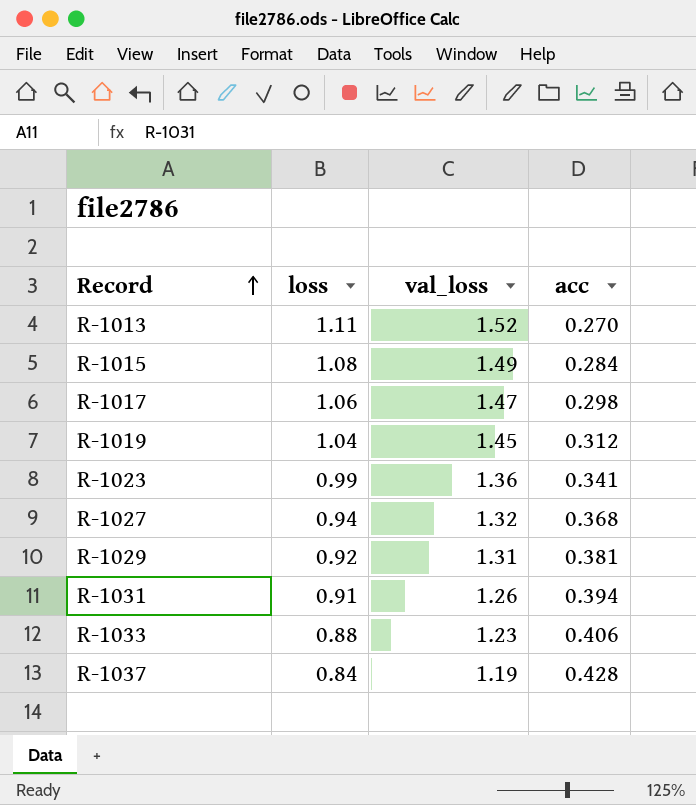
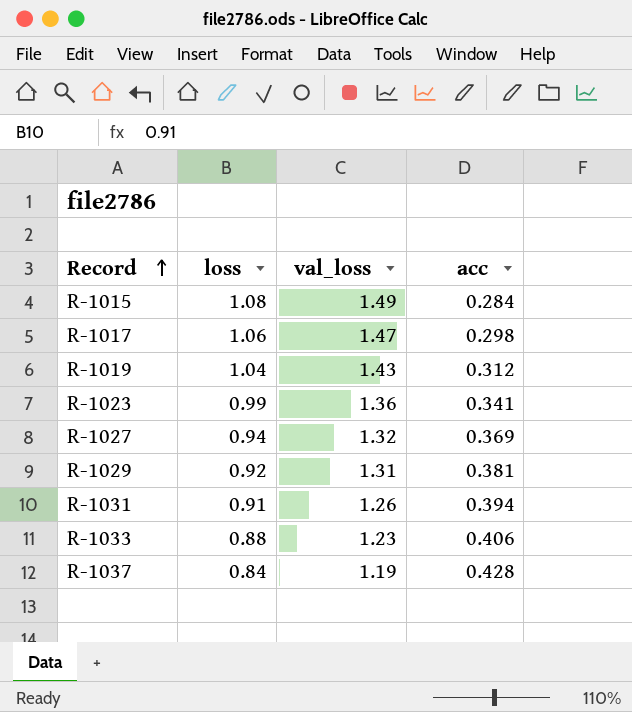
row R-1013: 1.11 | 1.52 | 0.270 -> none
R-1019 | val_loss: 1.45 -> 1.43
R-1027 | acc: 0.368 -> 0.369

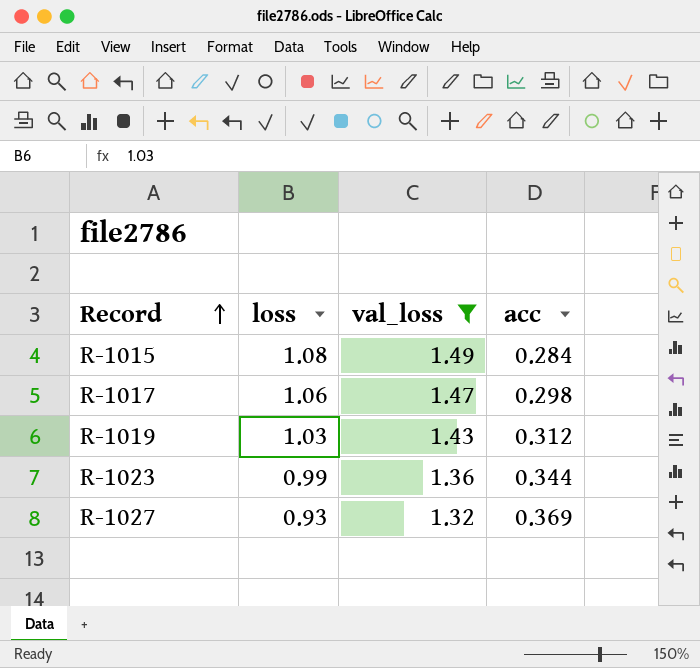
filter: none -> val_loss >= 1.32
R-1019 | loss: 1.04 -> 1.03
R-1023 | acc: 0.341 -> 0.344
R-1027 | loss: 0.94 -> 0.93

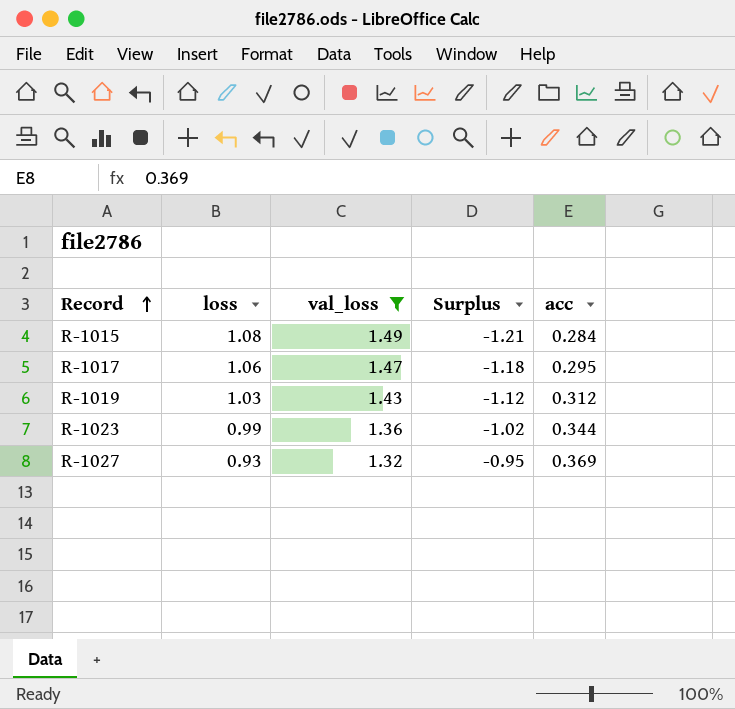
column Surplus | formula: none -> [acc] - [val_loss]
R-1017 | acc: 0.298 -> 0.295

